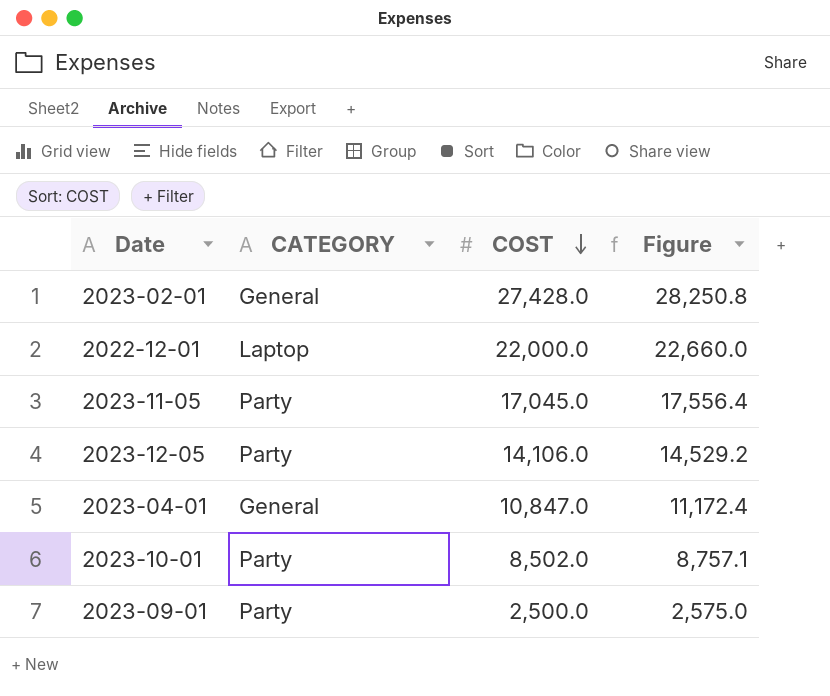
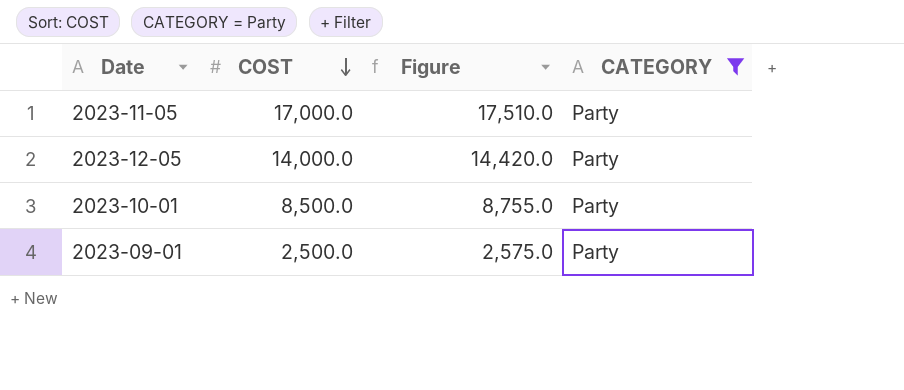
filter: none -> CATEGORY = Party
column CATEGORY | position: 2 -> 4
2023-11-05 | COST: 17,045.0 -> 17,000.0
2023-11-05 | Figure: 17,556.4 -> 17,510.0
2023-12-05 | COST: 14,106.0 -> 14,000.0
2023-12-05 | Figure: 14,529.2 -> 14,420.0
2023-10-01 | COST: 8,502.0 -> 8,500.0
2023-10-01 | Figure: 8,757.1 -> 8,755.0

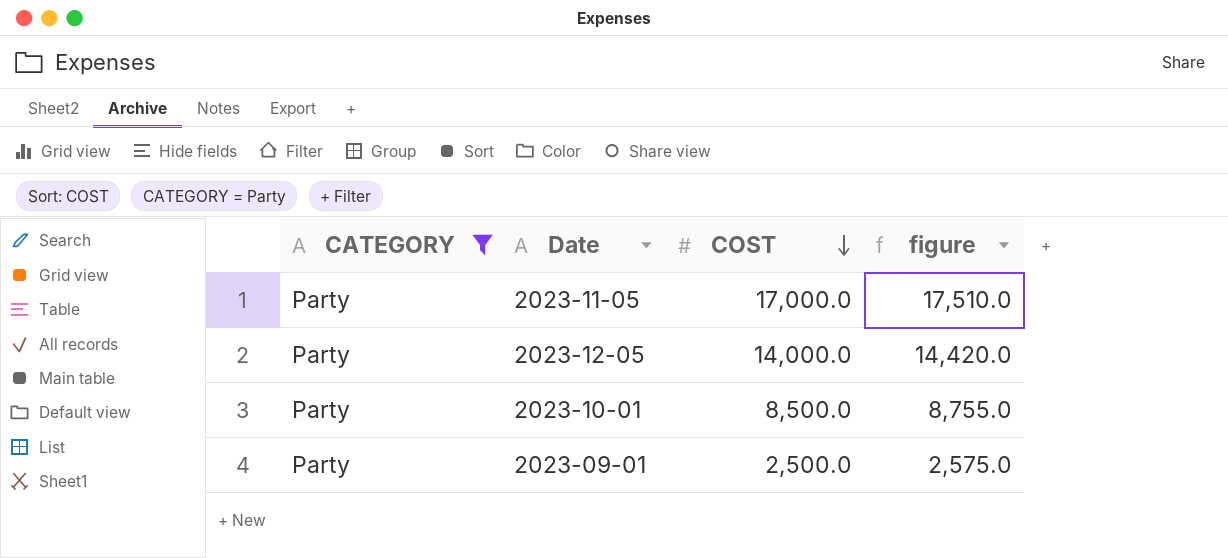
column CATEGORY | position: 4 -> 1
column name: Figure -> figure

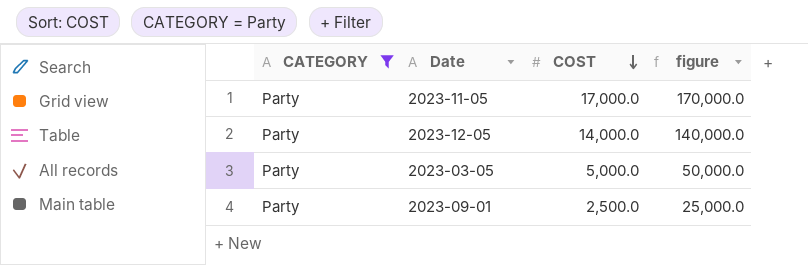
column figure | formula: [COST] * 1.03 -> [COST] * 10
row 2023-10-01: Party | 8,500.0 | 8,755.0 -> none
row 2023-03-05: none -> Party | 5,000.0 | 50,000.0

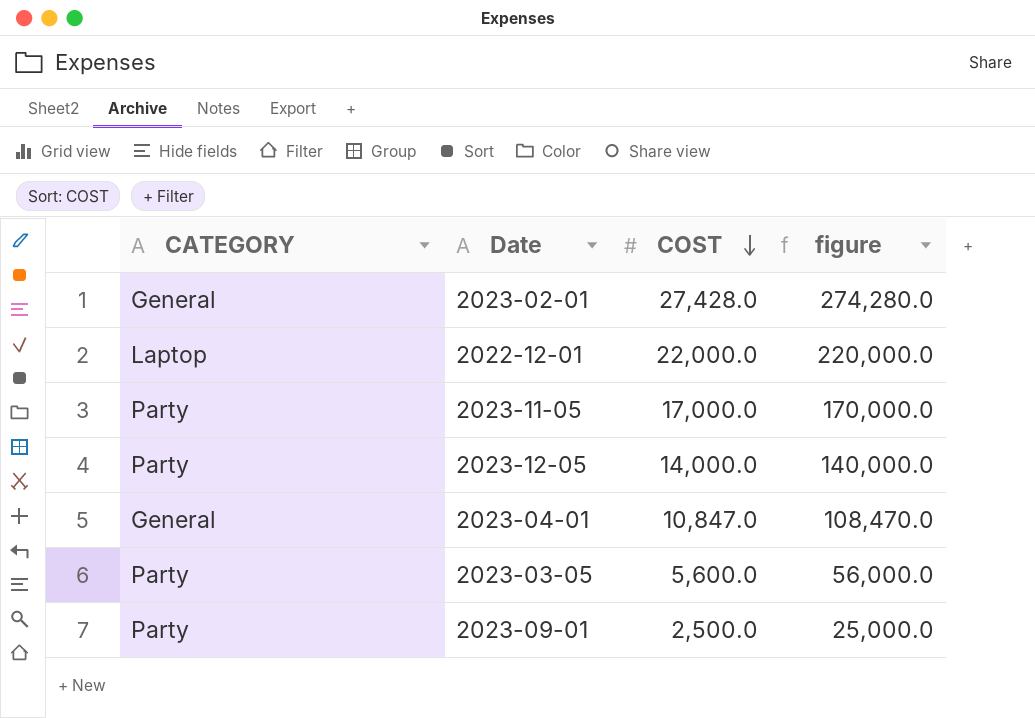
filter: CATEGORY = Party -> none
2023-03-05 | COST: 5,000.0 -> 5,600.0
2023-03-05 | figure: 50,000.0 -> 56,000.0

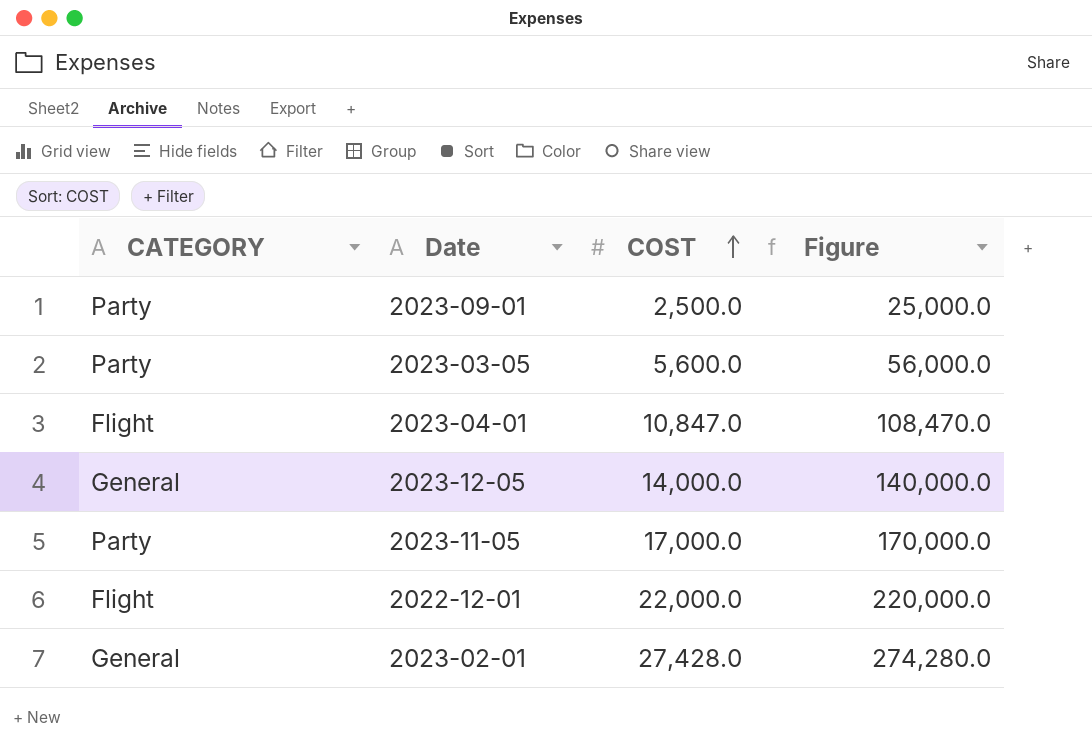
row order: COST descending -> COST ascending
column name: figure -> Figure
2023-04-01 | CATEGORY: General -> Flight
2023-12-05 | CATEGORY: Party -> General
2022-12-01 | CATEGORY: Laptop -> Flight

